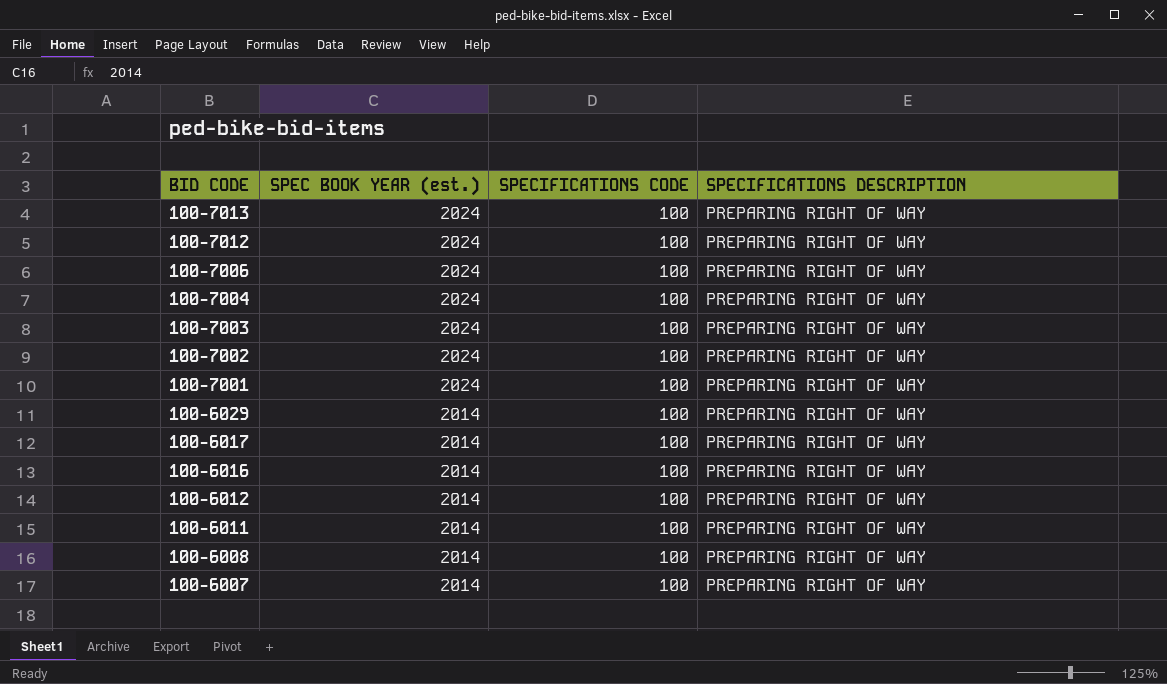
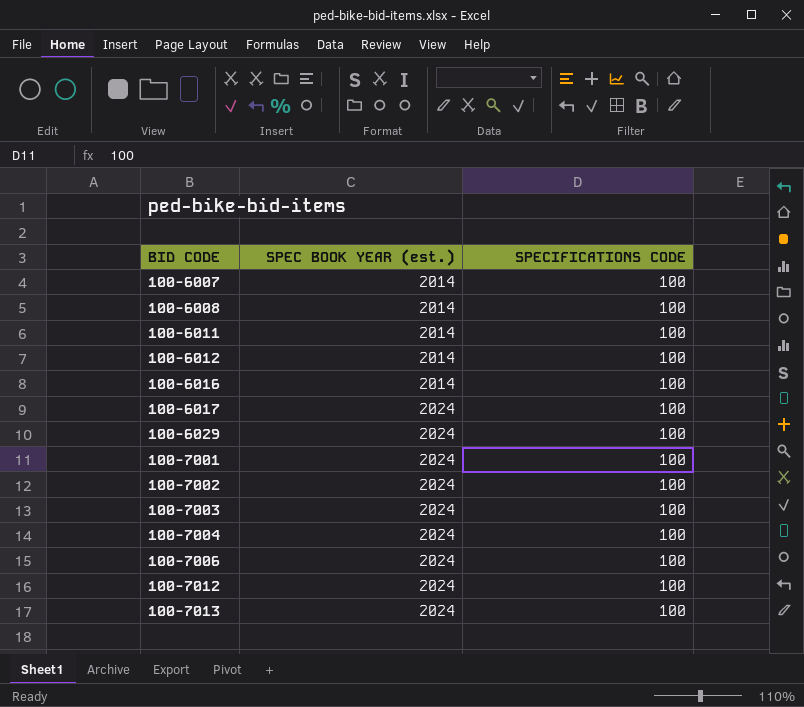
row order: BID CODE descending -> BID CODE ascending
column SPECIFICATIONS DESCRIPTION | position: 4 -> none
100-6017 | SPEC BOOK YEAR (est.): 2014 -> 2024
100-6029 | SPEC BOOK YEAR (est.): 2014 -> 2024

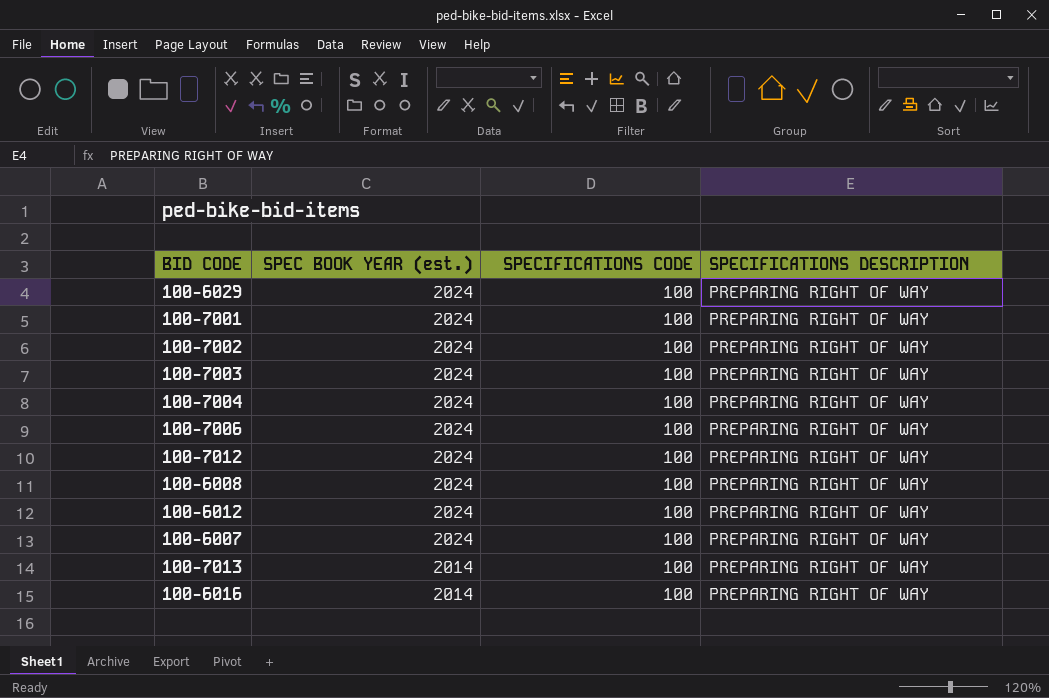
row order: BID CODE ascending -> SPEC BOOK YEAR (est.) descending
column SPECIFICATIONS DESCRIPTION | position: none -> 4
row 100-6011: 2014 | 100 -> none
row 100-6017: 2024 | 100 -> none
100-6008 | SPEC BOOK YEAR (est.): 2014 -> 2024
100-6012 | SPEC BOOK YEAR (est.): 2014 -> 2024
100-6007 | SPEC BOOK YEAR (est.): 2014 -> 2024
100-7013 | SPEC BOOK YEAR (est.): 2024 -> 2014

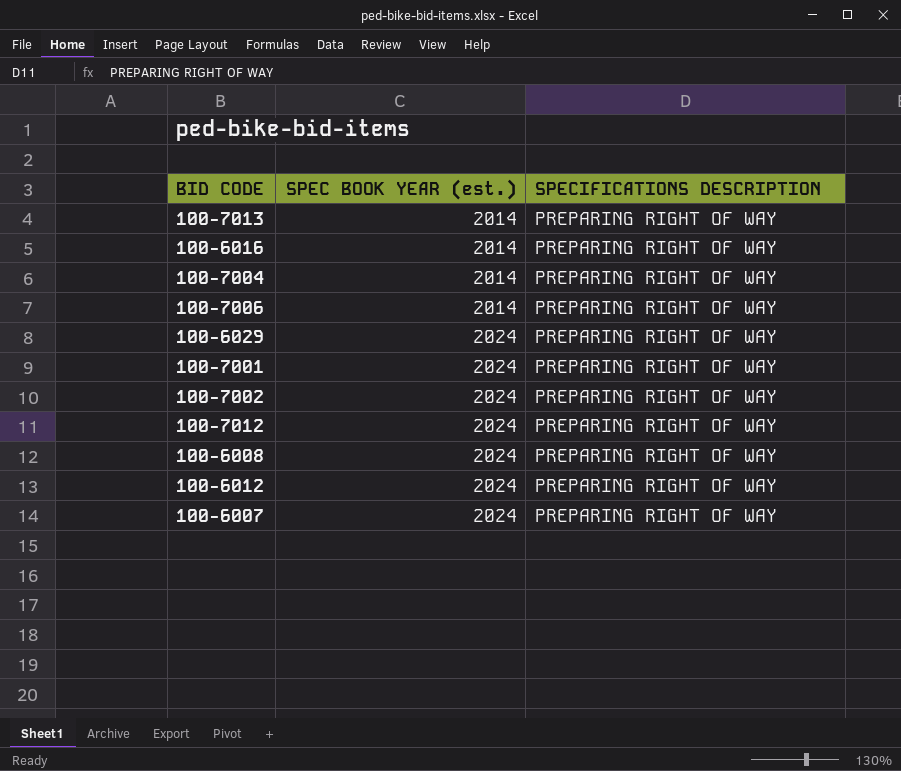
row order: SPEC BOOK YEAR (est.) descending -> SPEC BOOK YEAR (est.) ascending
column SPECIFICATIONS CODE | position: 3 -> none
row 100-7003: 2024 | 100 | PREPARING RIGHT OF WAY -> none
100-7004 | SPEC BOOK YEAR (est.): 2024 -> 2014
100-7006 | SPEC BOOK YEAR (est.): 2024 -> 2014

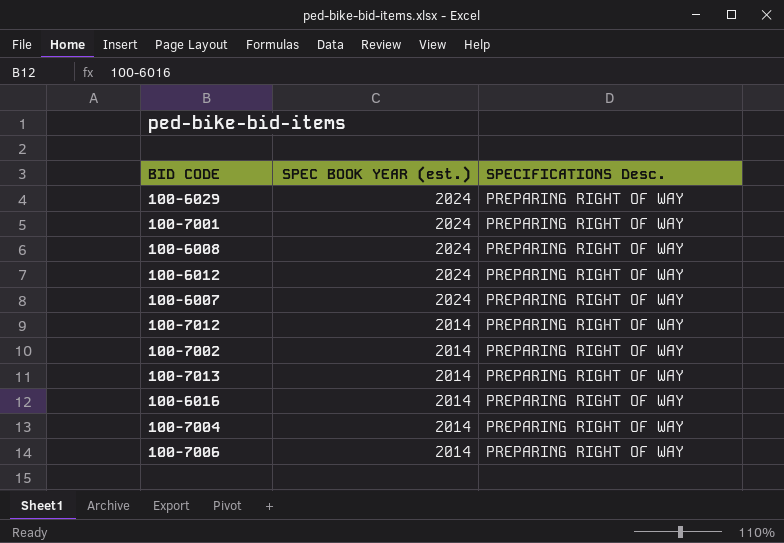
row order: SPEC BOOK YEAR (est.) ascending -> SPEC BOOK YEAR (est.) descending
column name: SPECIFICATIONS DESCRIPTION -> SPECIFICATIONS Desc.
100-7012 | SPEC BOOK YEAR (est.): 2024 -> 2014
100-7002 | SPEC BOOK YEAR (est.): 2024 -> 2014

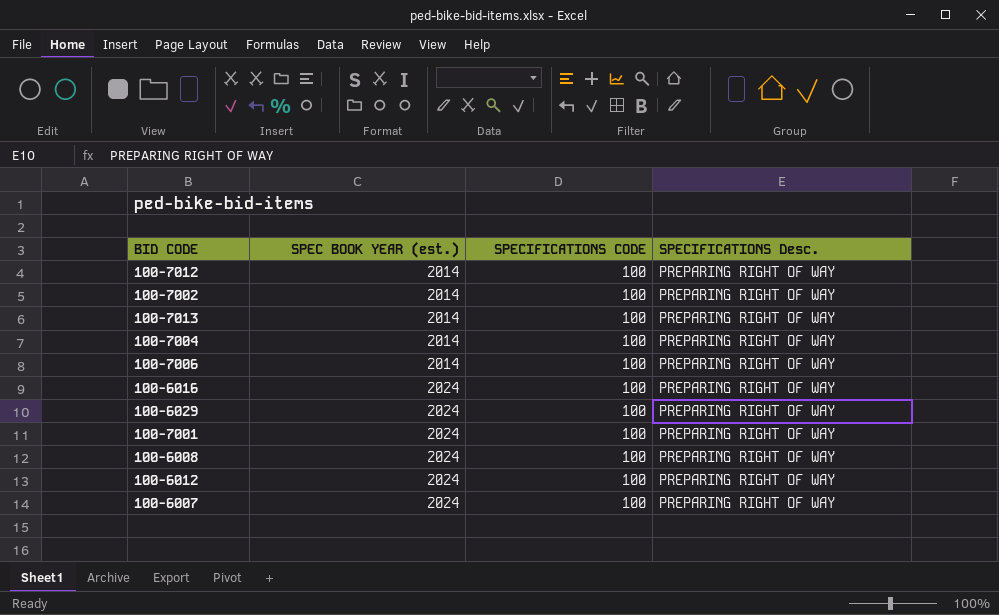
row order: SPEC BOOK YEAR (est.) descending -> SPEC BOOK YEAR (est.) ascending
column SPECIFICATIONS CODE | position: none -> 3
100-6016 | SPEC BOOK YEAR (est.): 2014 -> 2024

